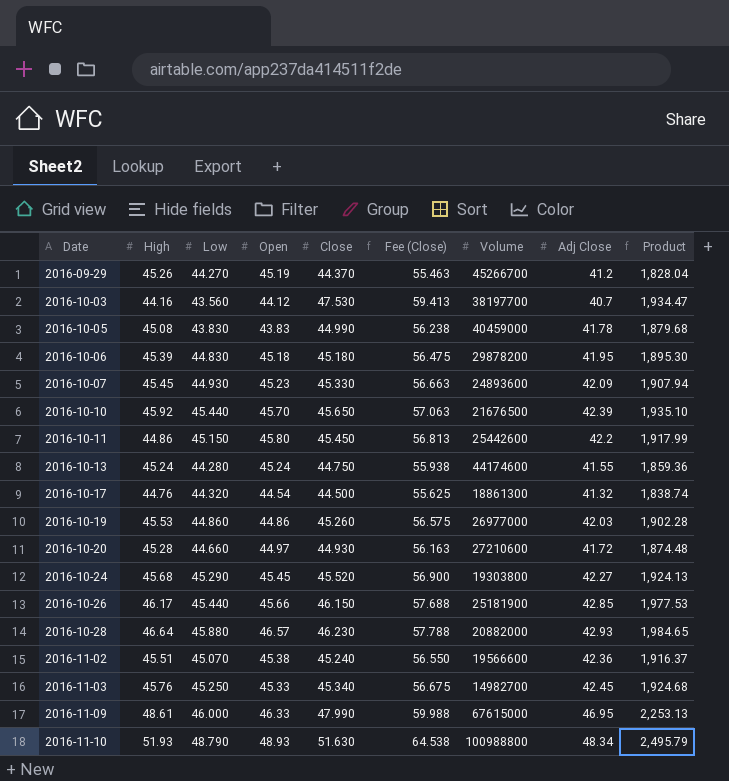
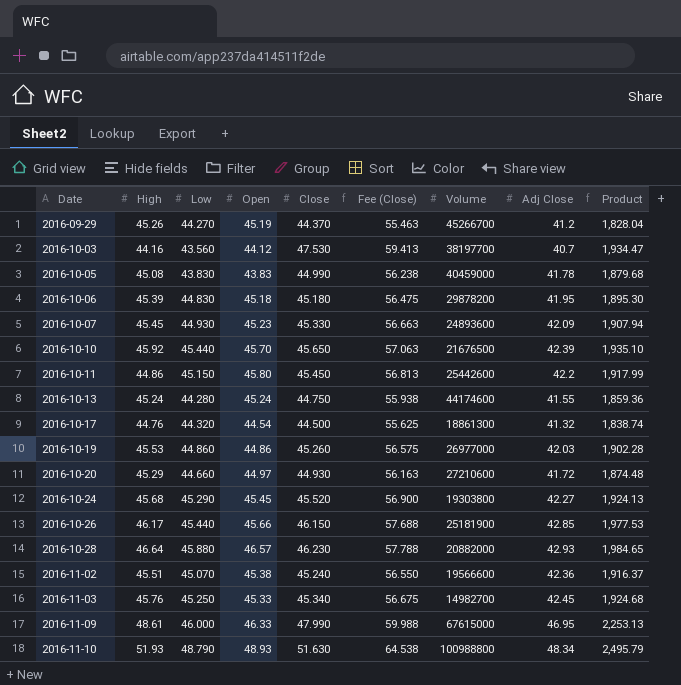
2016-10-20 | High: 45.28 -> 45.29

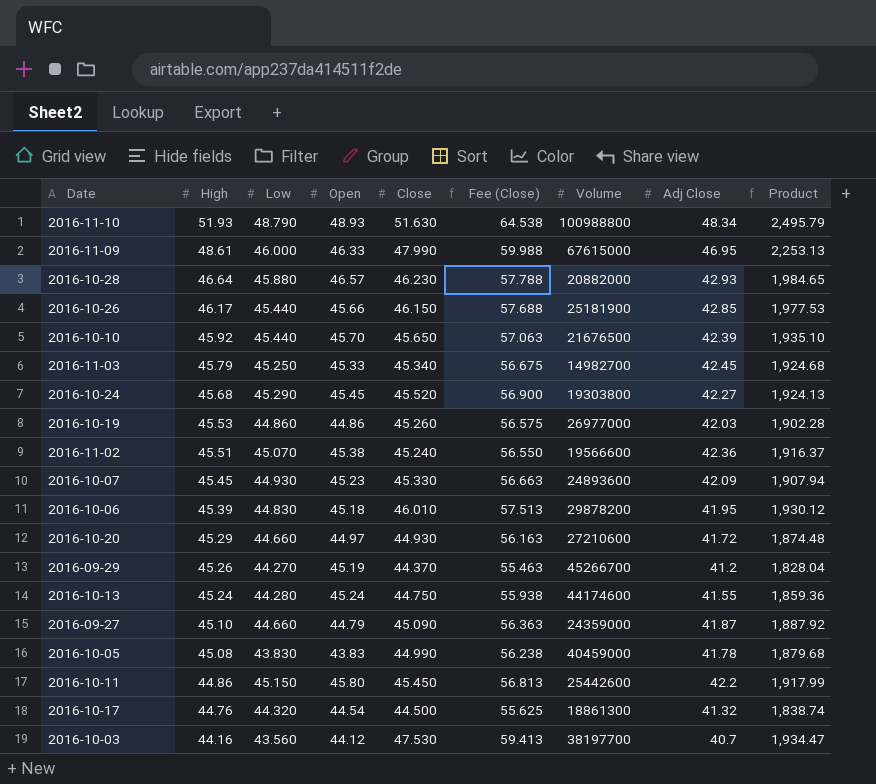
row order: Date ascending -> High descending
2016-11-03 | High: 45.76 -> 45.79
2016-10-06 | Close: 45.180 -> 46.010
2016-10-06 | Fee (Close): 56.475 -> 57.513
2016-10-06 | Product: 1,895.30 -> 1,930.12
row 2016-09-27: none -> 45.10 | 44.660 | 44.79 | 45.090 | 56.363 | 24359000 | 41.87 | 1,887.92

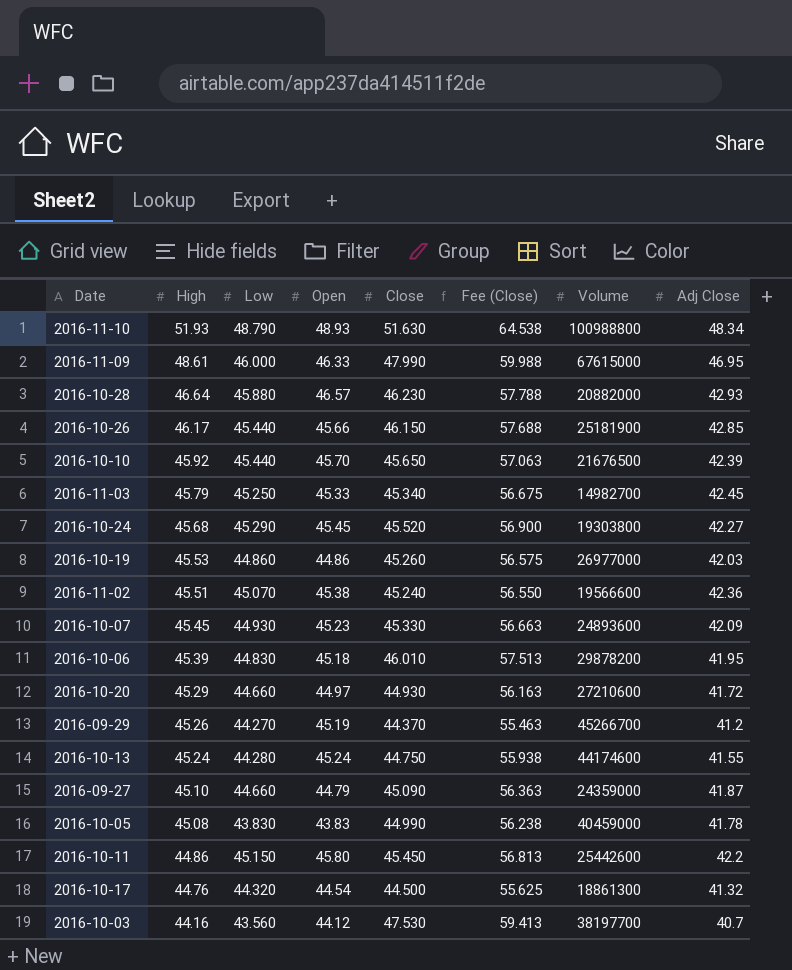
column Product | formula: [Close] * [Adj Close] -> none

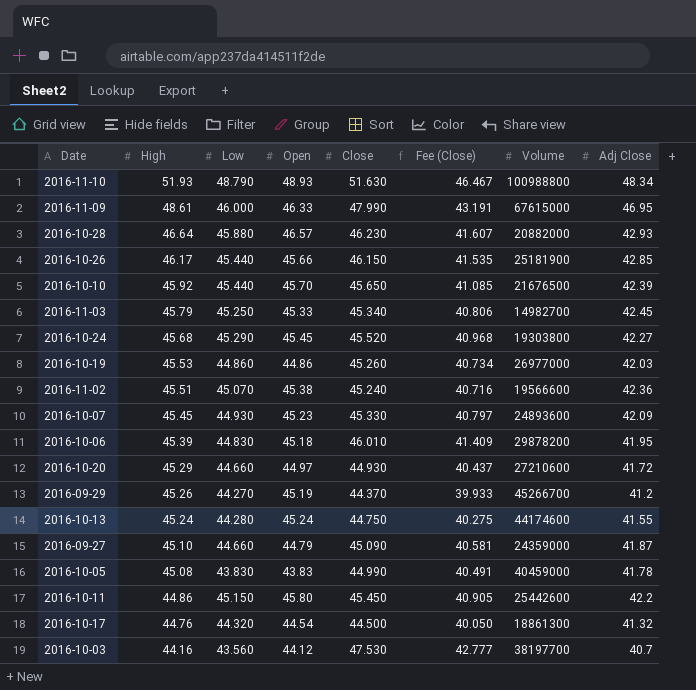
column Fee (Close) | formula: [Close] * 1.25 -> [Close] * 0.9

